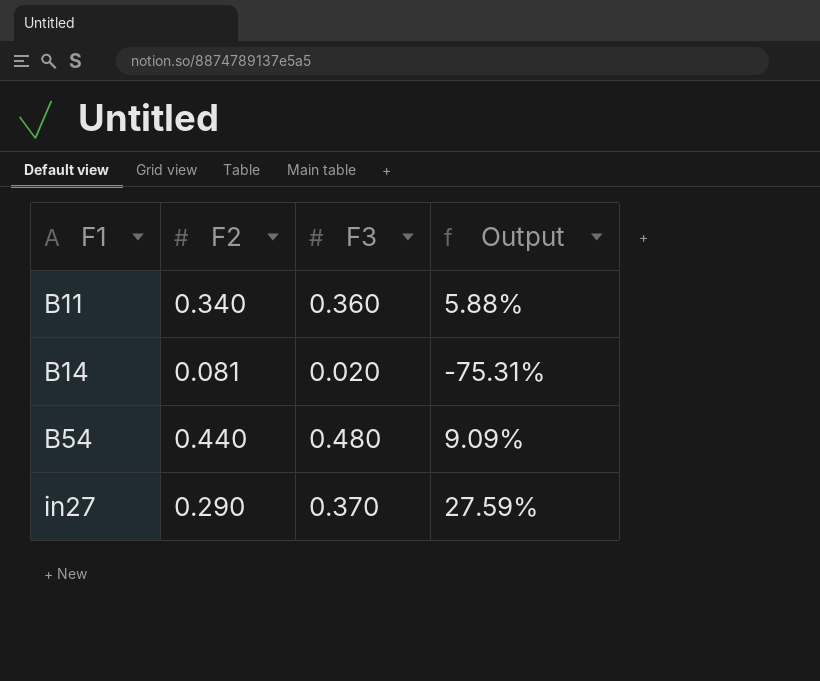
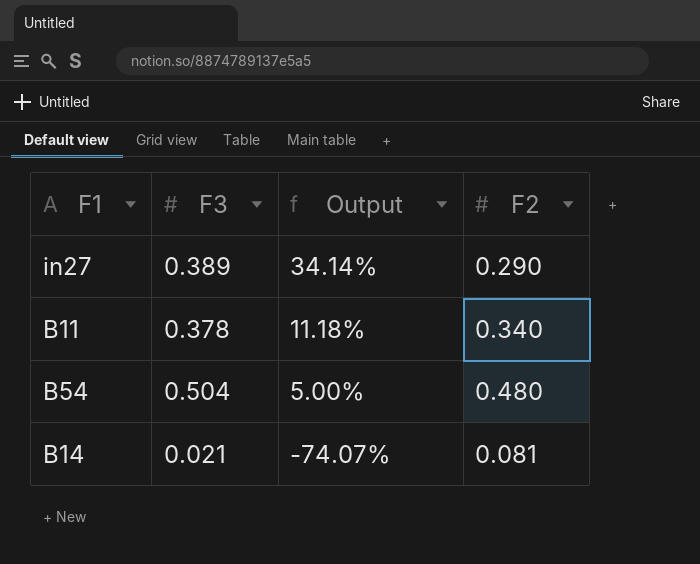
row order: F1 ascending -> Output descending
column F2 | position: 2 -> 4
in27 | F3: 0.370 -> 0.389
in27 | Output: 27.59% -> 34.14%
B11 | F3: 0.360 -> 0.378
B11 | Output: 5.88% -> 11.18%
B54 | F3: 0.480 -> 0.504
B54 | Output: 9.09% -> 5.00%
B54 | F2: 0.440 -> 0.480
B14 | F3: 0.020 -> 0.021
B14 | Output: -75.31% -> -74.07%

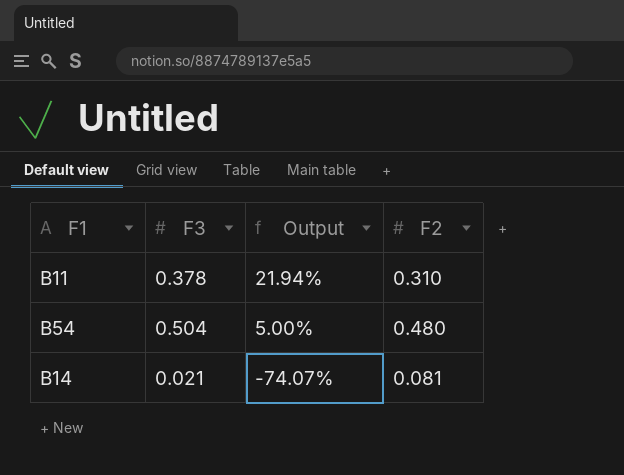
row in27: 0.389 | 34.14% | 0.290 -> none
B11 | Output: 11.18% -> 21.94%
B11 | F2: 0.340 -> 0.310

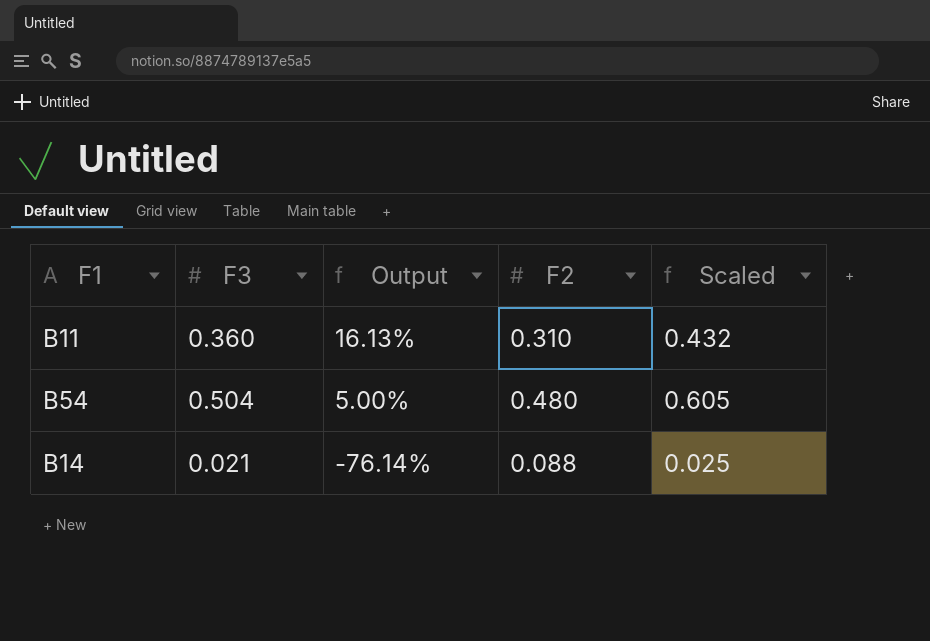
column Scaled | formula: none -> [F3] * 1.2
B11 | F3: 0.378 -> 0.360
B11 | Output: 21.94% -> 16.13%
B14 | Output: -74.07% -> -76.14%
B14 | F2: 0.081 -> 0.088

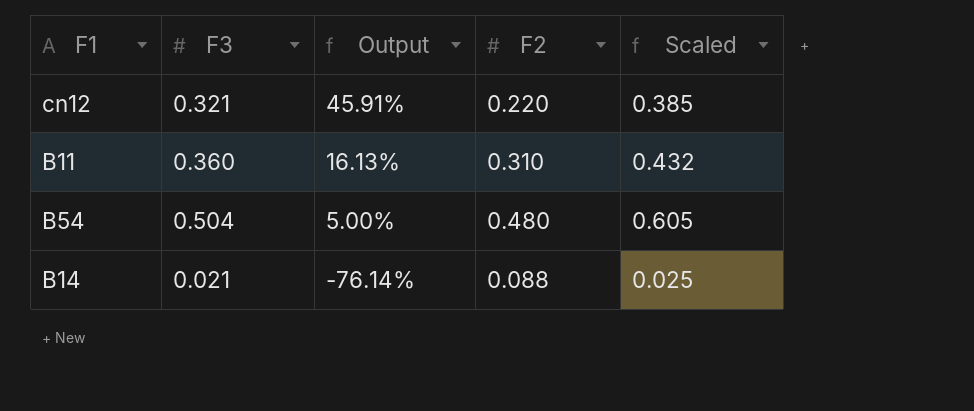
row cn12: none -> 0.321 | 45.91% | 0.220 | 0.385

